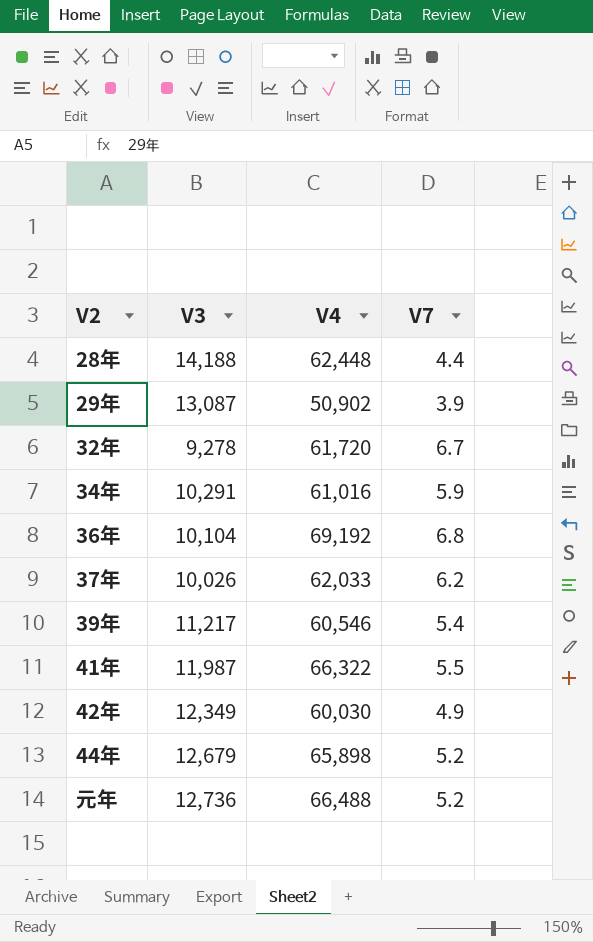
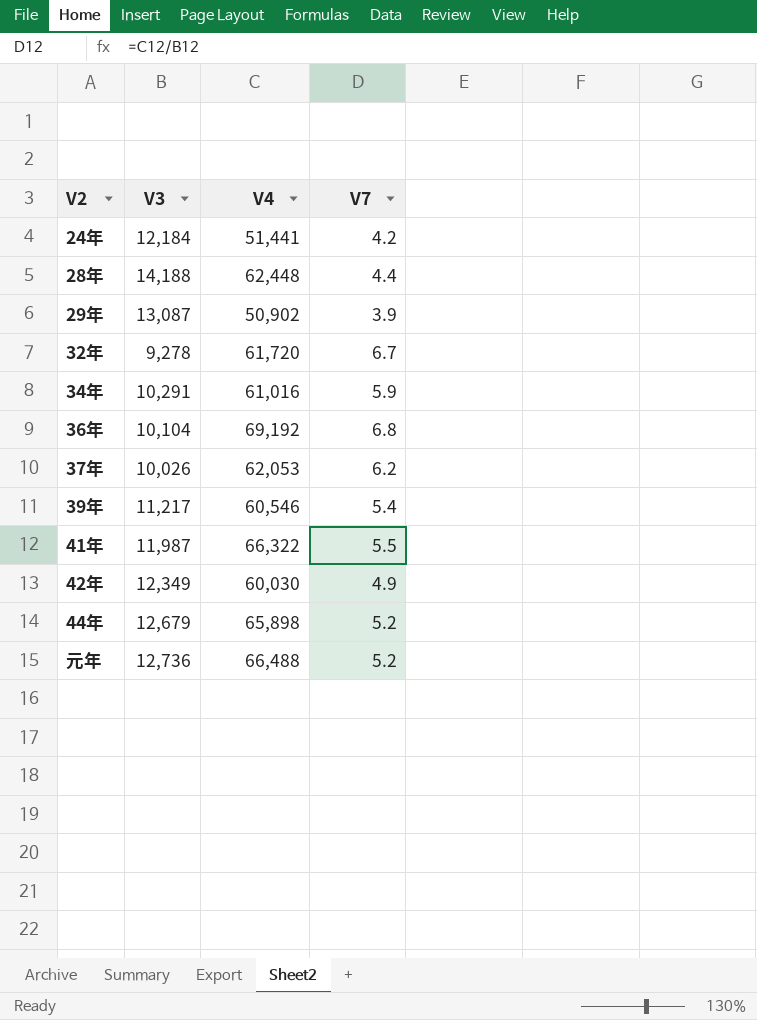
row 24年: none -> 12,184 | 51,441 | 4.2
37年 | V4: 62,033 -> 62,053

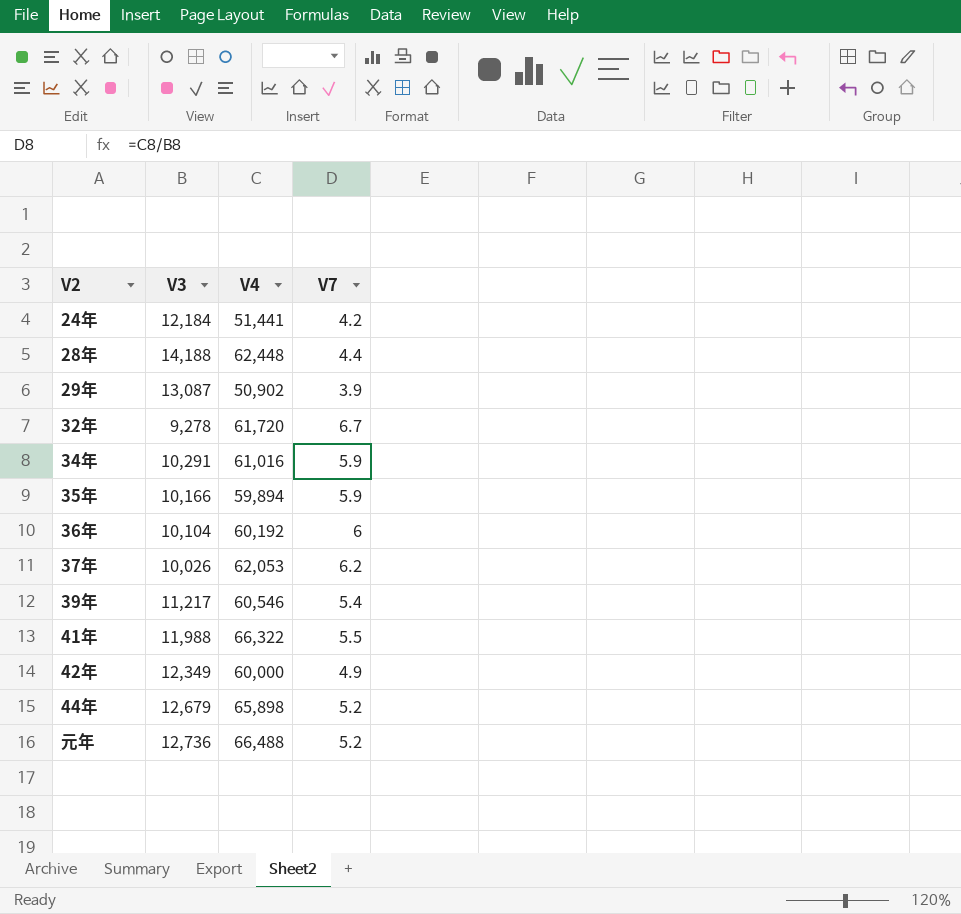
row 35年: none -> 10,166 | 59,894 | 5.9
36年 | V4: 69,192 -> 60,192
36年 | V7: 6.8 -> 6
41年 | V3: 11,987 -> 11,988
42年 | V4: 60,030 -> 60,000

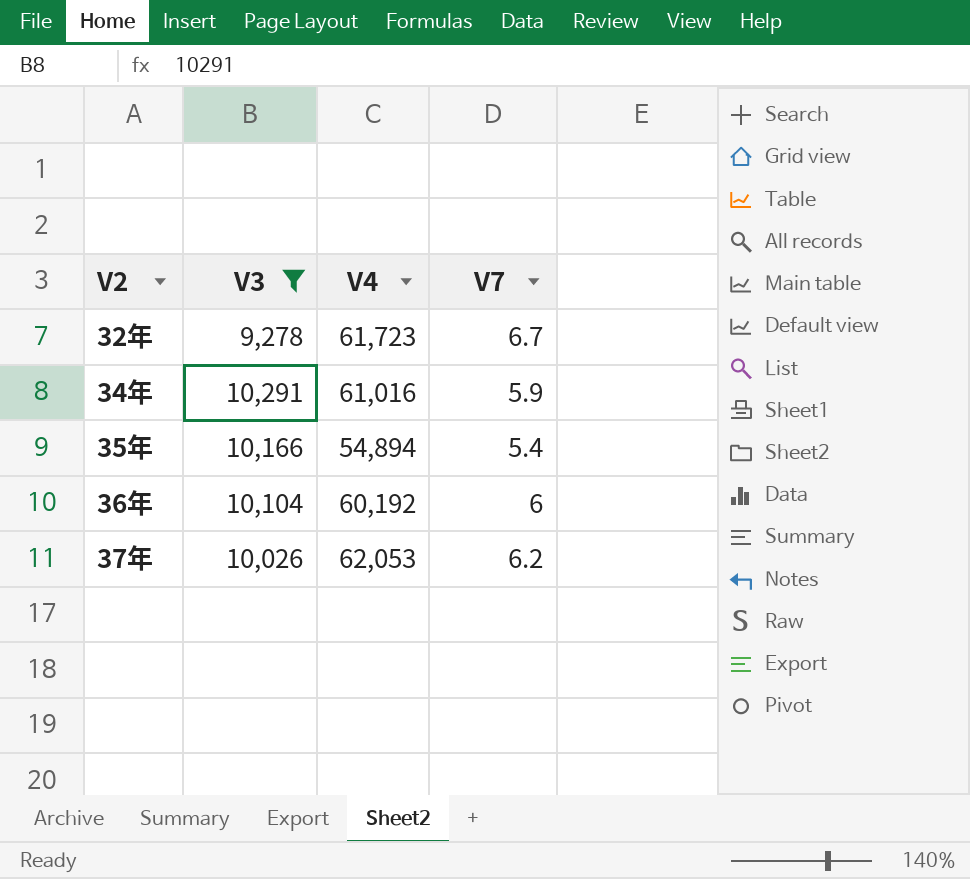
filter: none -> V3 <= 10,291
32年 | V4: 61,720 -> 61,723
35年 | V4: 59,894 -> 54,894
35年 | V7: 5.9 -> 5.4

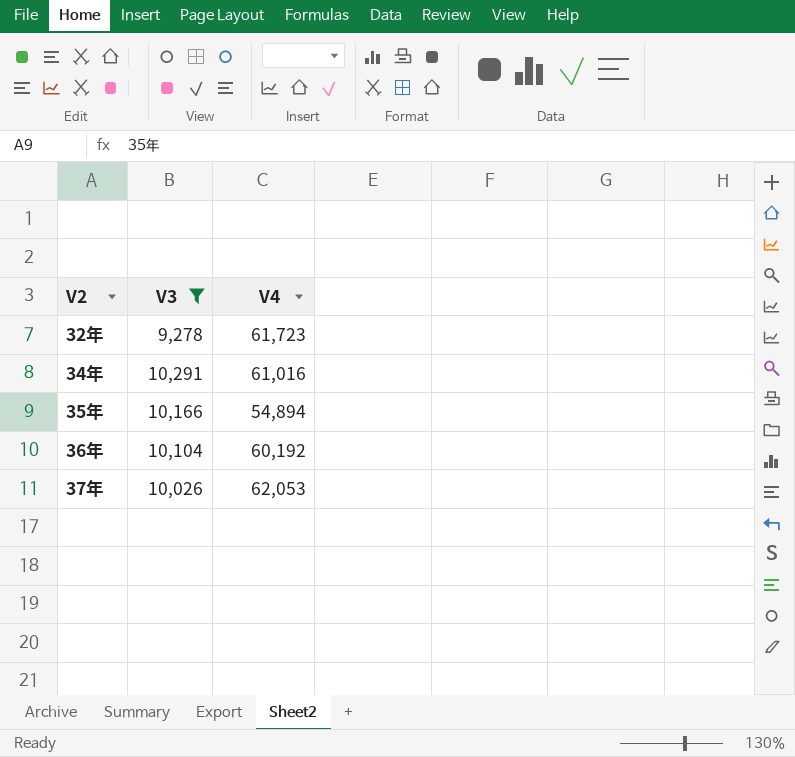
column V7 | formula: [V4] / [V3] -> none

